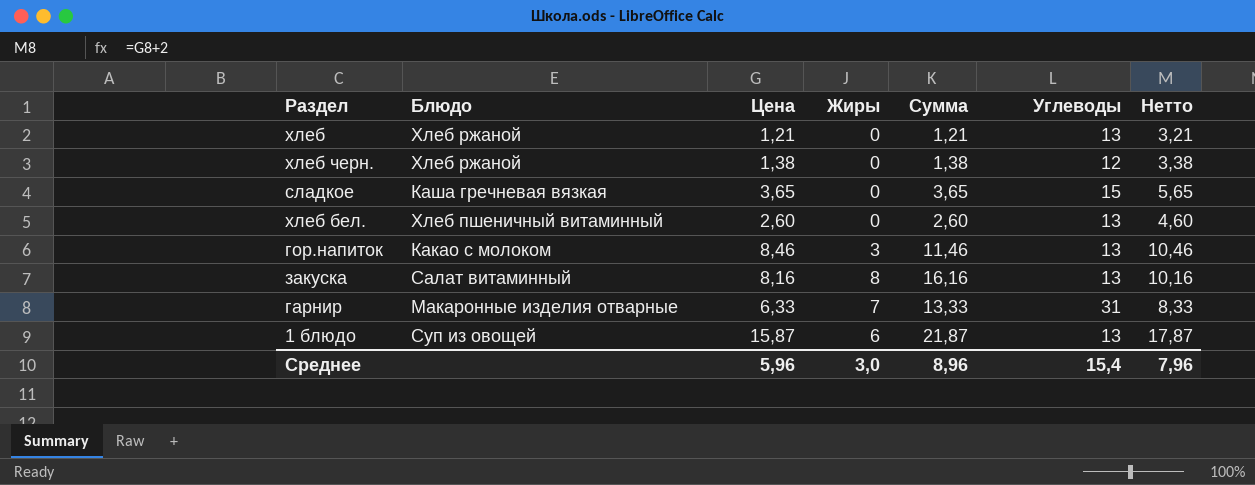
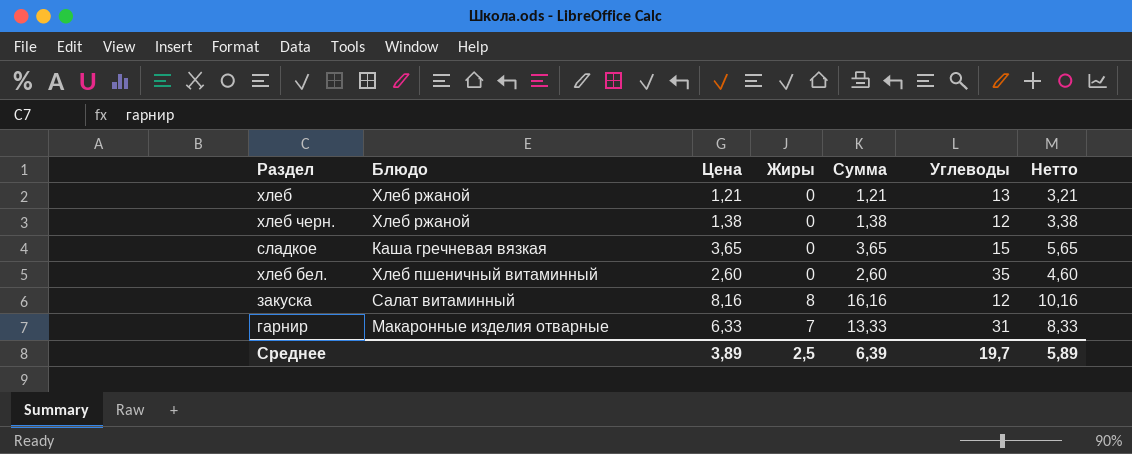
row гор.напиток: Какао с молоком | 8,46 | 3 | 11,46 | 13 | 10,46 -> none
row 1 блюдо: Суп из овощей | 15,87 | 6 | 21,87 | 13 | 17,87 -> none
хлеб бел. | Углеводы: 13 -> 35
закуска | Углеводы: 13 -> 12
Среднее | Цена: 5,96 -> 3,89
Среднее | Жиры: 3,0 -> 2,5
Среднее | Сумма: 8,96 -> 6,39
Среднее | Углеводы: 15,4 -> 19,7
Среднее | Нетто: 7,96 -> 5,89

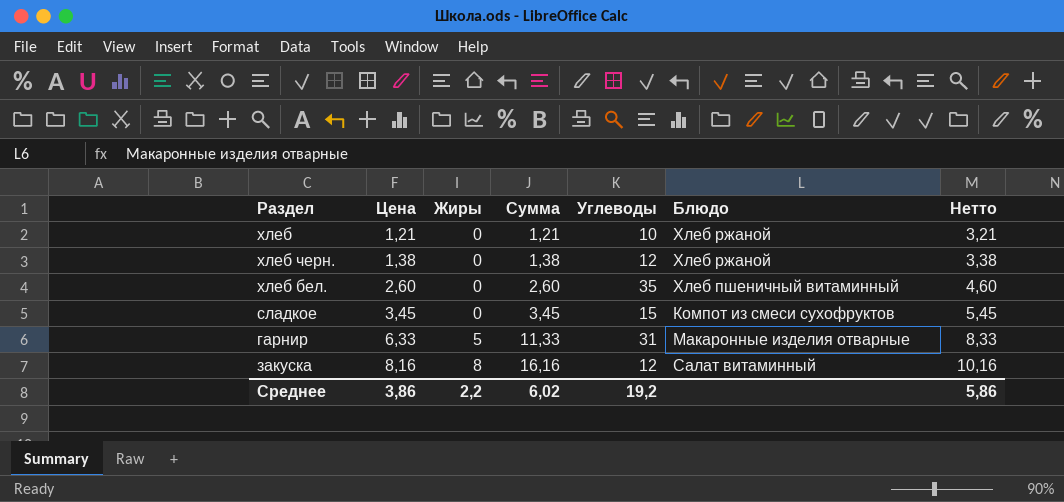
row order: none -> Цена ascending
column Блюдо | position: 2 -> 6
хлеб | Углеводы: 13 -> 10
сладкое | Цена: 3,65 -> 3,45
сладкое | Сумма: 3,65 -> 3,45
сладкое | Блюдо: Каша гречневая вязкая -> Компот из смеси сухофруктов
сладкое | Нетто: 5,65 -> 5,45
гарнир | Жиры: 7 -> 5
гарнир | Сумма: 13,33 -> 11,33
Среднее | Цена: 3,89 -> 3,86
Среднее | Жиры: 2,5 -> 2,2
Среднее | Сумма: 6,39 -> 6,02
Среднее | Углеводы: 19,7 -> 19,2
Среднее | Нетто: 5,89 -> 5,86

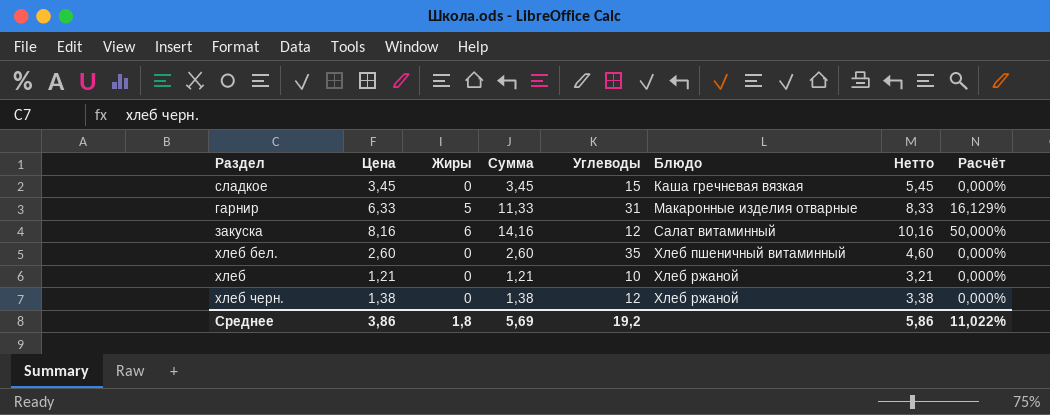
row order: Цена ascending -> Блюдо ascending
column Расчёт | formula: none -> [Жиры] / [Углеводы]
сладкое | Блюдо: Компот из смеси сухофруктов -> Каша гречневая вязкая
закуска | Жиры: 8 -> 6
закуска | Сумма: 16,16 -> 14,16
Среднее | Жиры: 2,2 -> 1,8
Среднее | Сумма: 6,02 -> 5,69

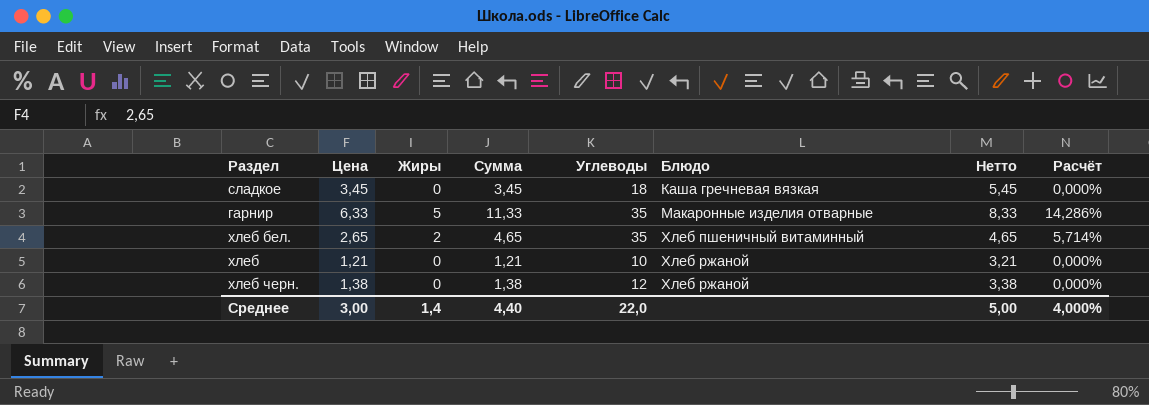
row закуска: 8,16 | 6 | 14,16 | 12 | Салат витаминный | 10,16 | 50,000% -> none
сладкое | Углеводы: 15 -> 18
гарнир | Углеводы: 31 -> 35
гарнир | Расчёт: 16,129% -> 14,286%
хлеб бел. | Цена: 2,60 -> 2,65
хлеб бел. | Жиры: 0 -> 2
хлеб бел. | Сумма: 2,60 -> 4,65
хлеб бел. | Нетто: 4,60 -> 4,65
хлеб бел. | Расчёт: 0,000% -> 5,714%
Среднее | Цена: 3,86 -> 3,00
Среднее | Жиры: 1,8 -> 1,4
Среднее | Сумма: 5,69 -> 4,40
Среднее | Углеводы: 19,2 -> 22,0
Среднее | Нетто: 5,86 -> 5,00
Среднее | Расчёт: 11,022% -> 4,000%

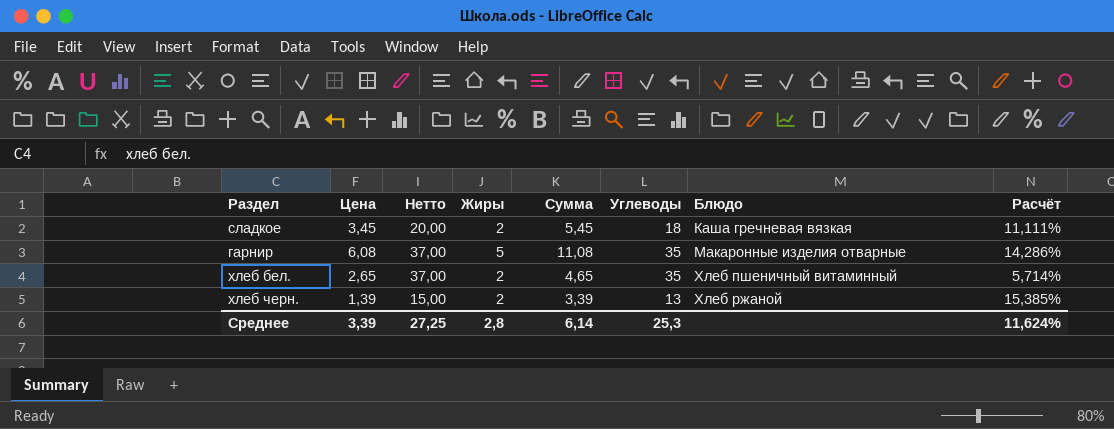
column Нетто | formula: [Цена] + 2 -> [Углеводы] + 2
column Нетто | position: 7 -> 3
row хлеб: 1,21 | 0 | 1,21 | 10 | Хлеб ржаной | 3,21 | 0,000% -> none
сладкое | Жиры: 0 -> 2
сладкое | Сумма: 3,45 -> 5,45
сладкое | Расчёт: 0,000% -> 11,111%
гарнир | Цена: 6,33 -> 6,08
гарнир | Сумма: 11,33 -> 11,08
хлеб черн. | Цена: 1,38 -> 1,39
хлеб черн. | Жиры: 0 -> 2
хлеб черн. | Сумма: 1,38 -> 3,39
хлеб черн. | Углеводы: 12 -> 13
хлеб черн. | Расчёт: 0,000% -> 15,385%
Среднее | Цена: 3,00 -> 3,39
Среднее | Нетто: 5,00 -> 27,25
Среднее | Жиры: 1,4 -> 2,8
Среднее | Сумма: 4,40 -> 6,14
Среднее | Углеводы: 22,0 -> 25,3
Среднее | Расчёт: 4,000% -> 11,624%

